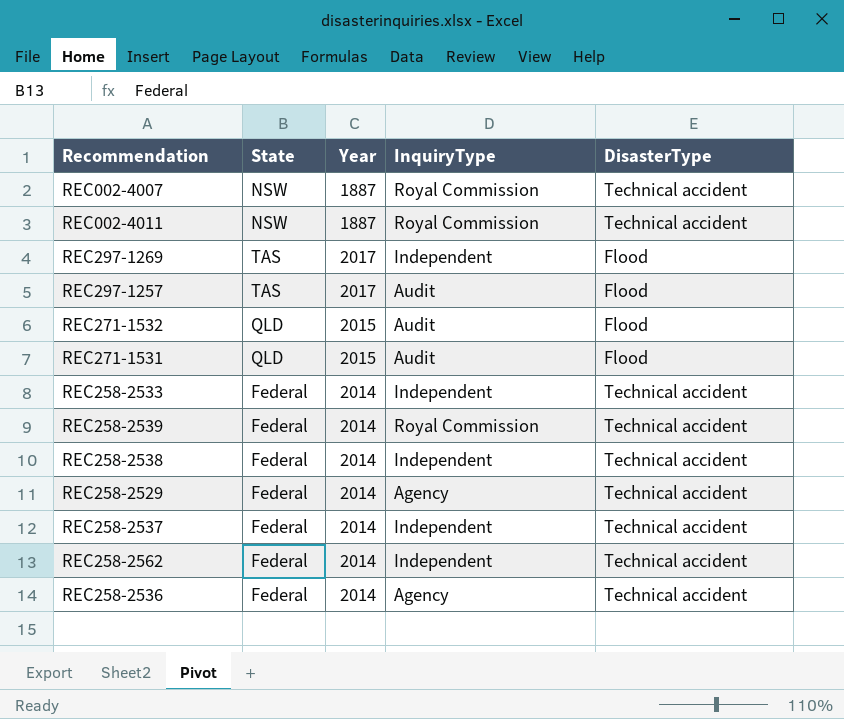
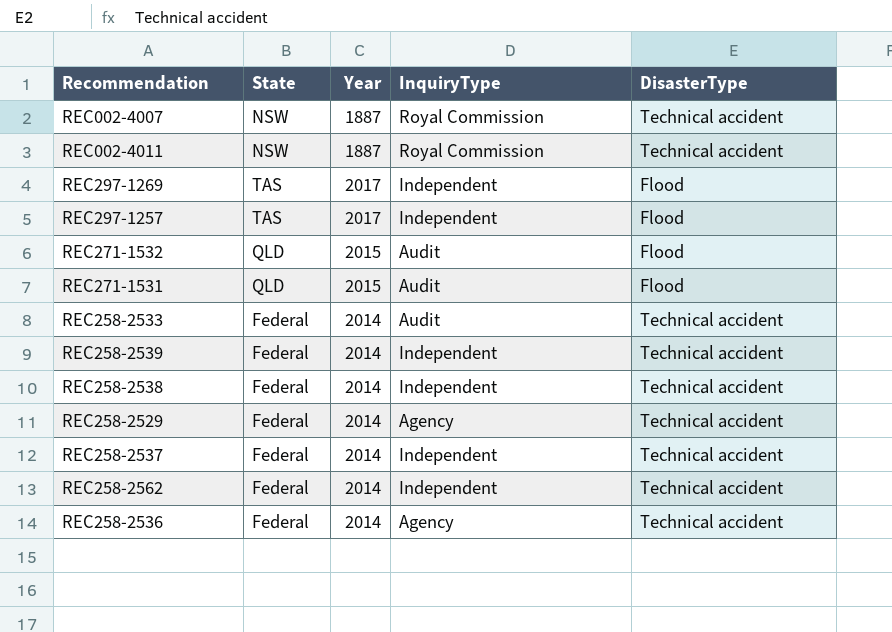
REC297-1257 | InquiryType: Audit -> Independent
REC258-2533 | InquiryType: Independent -> Audit
REC258-2539 | InquiryType: Royal Commission -> Independent

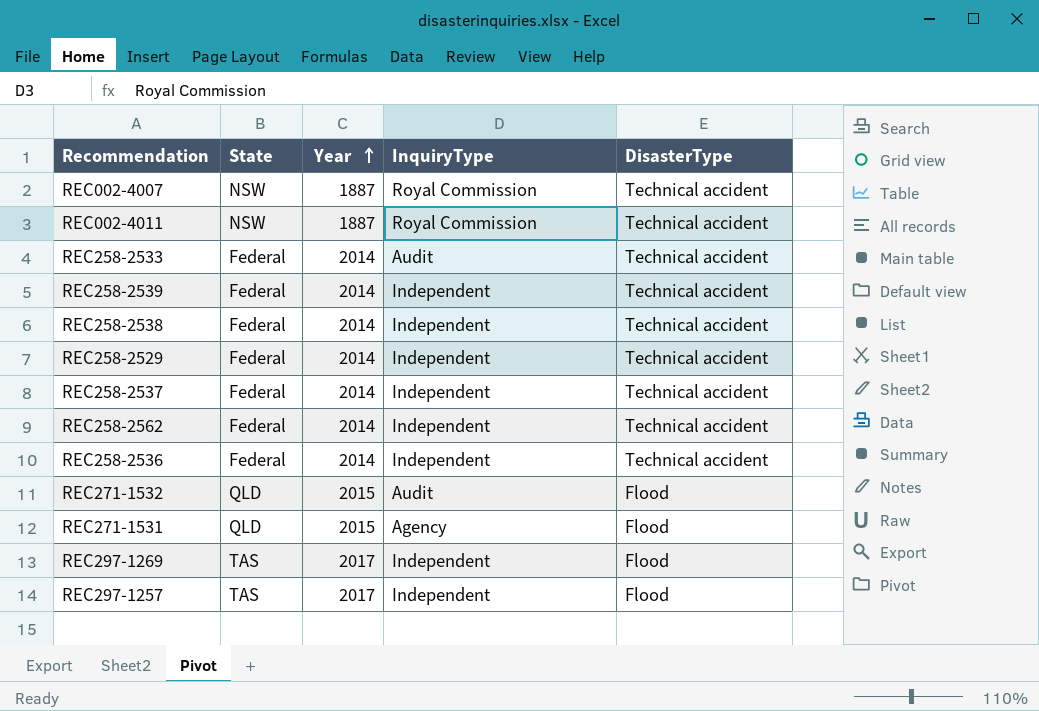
row order: none -> Year ascending
REC258-2529 | InquiryType: Agency -> Independent
REC258-2536 | InquiryType: Agency -> Independent
REC271-1531 | InquiryType: Audit -> Agency

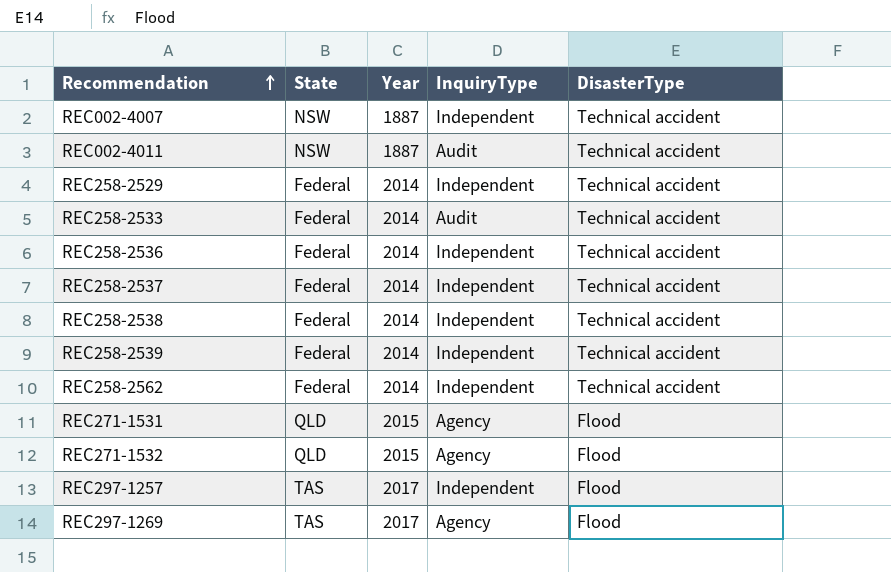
row order: Year ascending -> Recommendation ascending
REC002-4007 | InquiryType: Royal Commission -> Independent
REC002-4011 | InquiryType: Royal Commission -> Audit
REC271-1532 | InquiryType: Audit -> Agency
REC297-1269 | InquiryType: Independent -> Agency

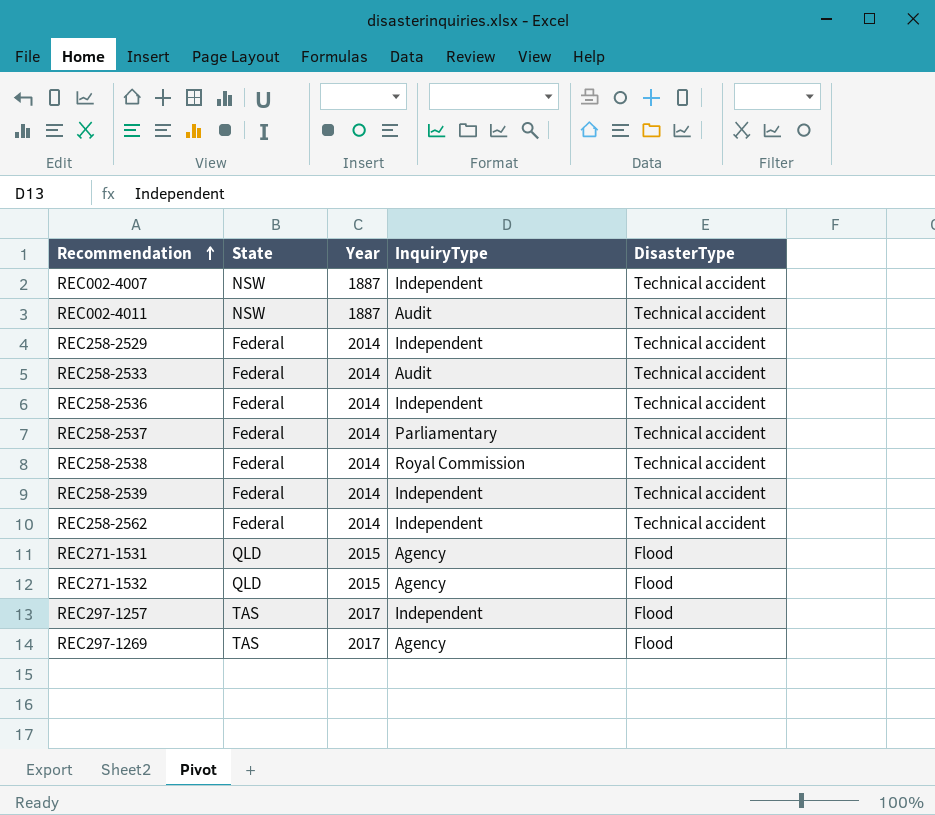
REC258-2537 | InquiryType: Independent -> Parliamentary
REC258-2538 | InquiryType: Independent -> Royal Commission

